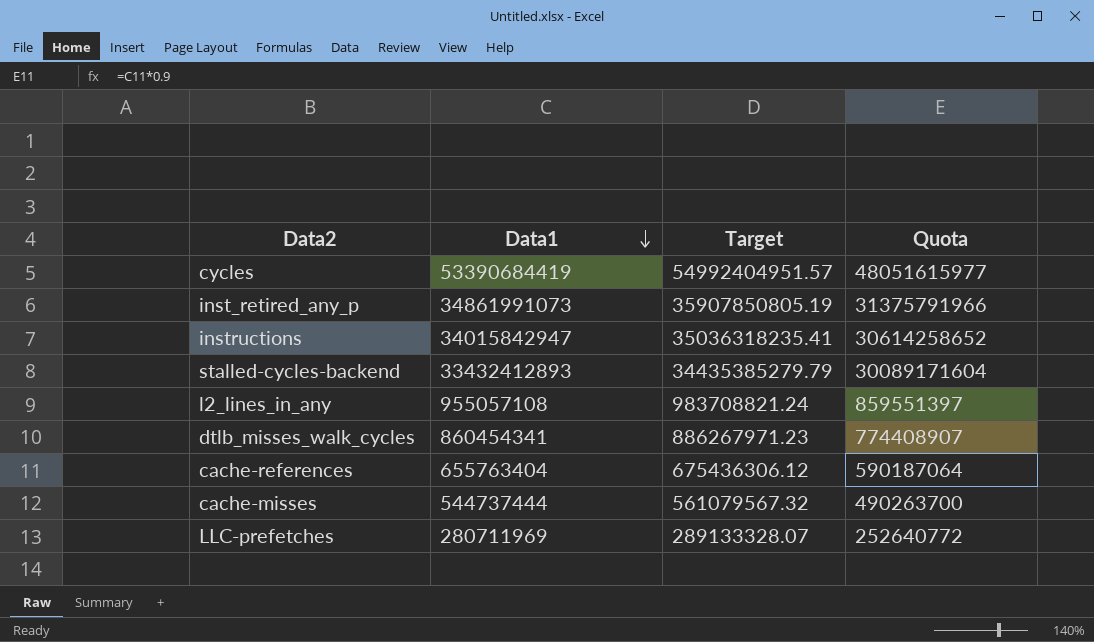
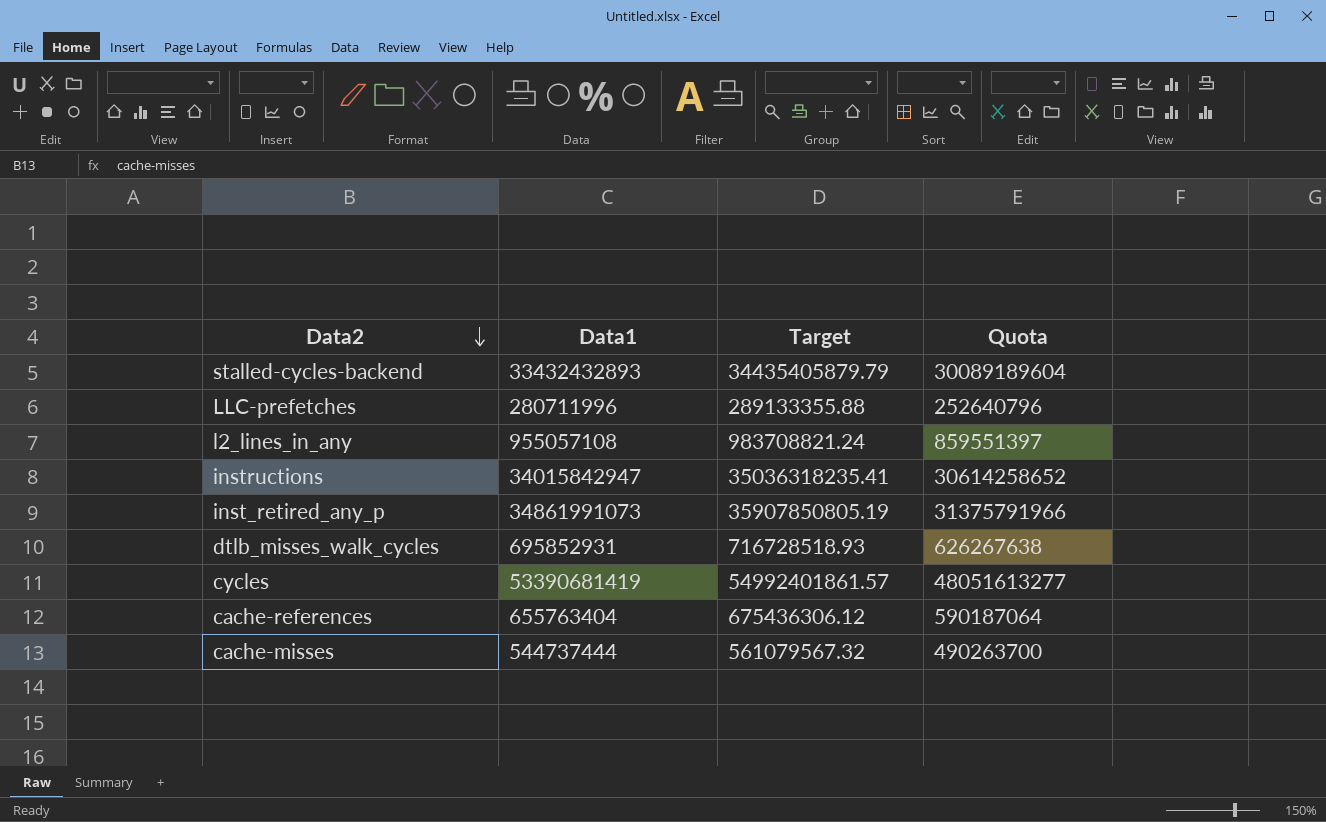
row order: Data1 descending -> Data2 descending
stalled-cycles-backend | Data1: 33432412893 -> 33432432893
stalled-cycles-backend | Target: 34435385279.79 -> 34435405879.79
stalled-cycles-backend | Quota: 30089171604 -> 30089189604
LLC-prefetches | Data1: 280711969 -> 280711996
LLC-prefetches | Target: 289133328.07 -> 289133355.88
LLC-prefetches | Quota: 252640772 -> 252640796
dtlb_misses_walk_cycles | Data1: 860454341 -> 695852931
dtlb_misses_walk_cycles | Target: 886267971.23 -> 716728518.93
dtlb_misses_walk_cycles | Quota: 774408907 -> 626267638
cycles | Data1: 53390684419 -> 53390681419
cycles | Target: 54992404951.57 -> 54992401861.57
cycles | Quota: 48051615977 -> 48051613277

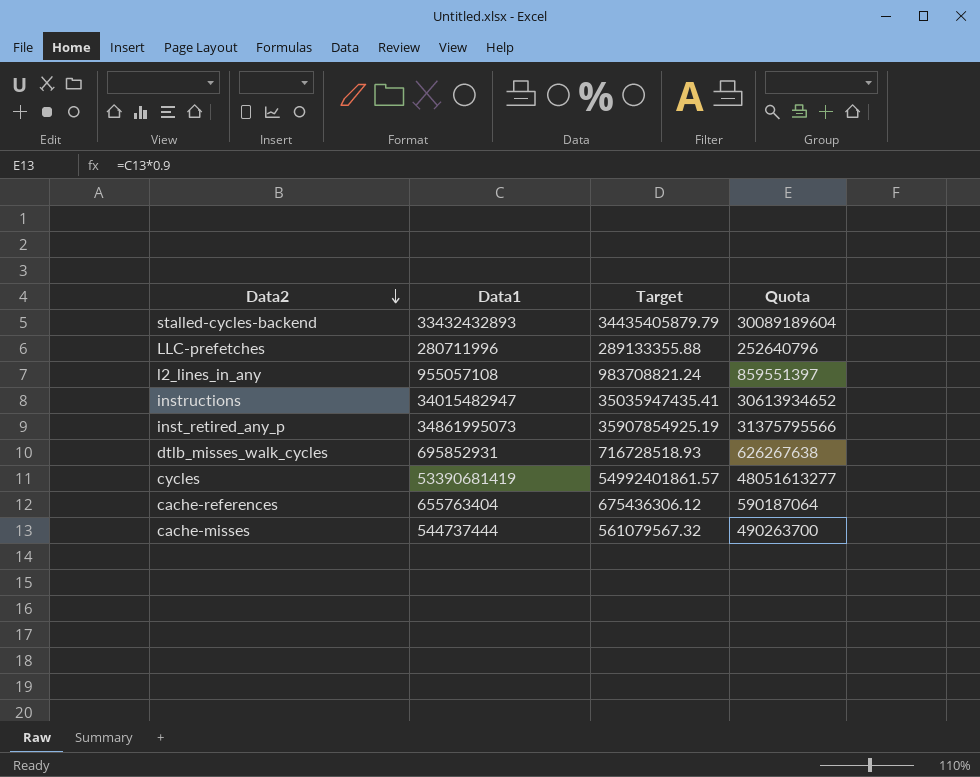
instructions | Data1: 34015842947 -> 34015482947
instructions | Target: 35036318235.41 -> 35035947435.41
instructions | Quota: 30614258652 -> 30613934652
inst_retired_any_p | Data1: 34861991073 -> 34861995073
inst_retired_any_p | Target: 35907850805.19 -> 35907854925.19
inst_retired_any_p | Quota: 31375791966 -> 31375795566

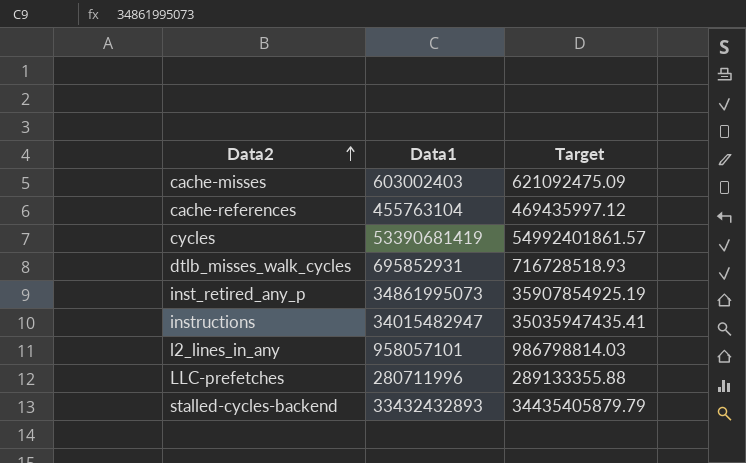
row order: Data2 descending -> Data2 ascending
column Quota | formula: [Data1] * 0.9 -> none
cache-misses | Data1: 544737444 -> 603002403
cache-misses | Target: 561079567.32 -> 621092475.09
cache-references | Data1: 655763404 -> 455763104
cache-references | Target: 675436306.12 -> 469435997.12
l2_lines_in_any | Data1: 955057108 -> 958057101
l2_lines_in_any | Target: 983708821.24 -> 986798814.03

